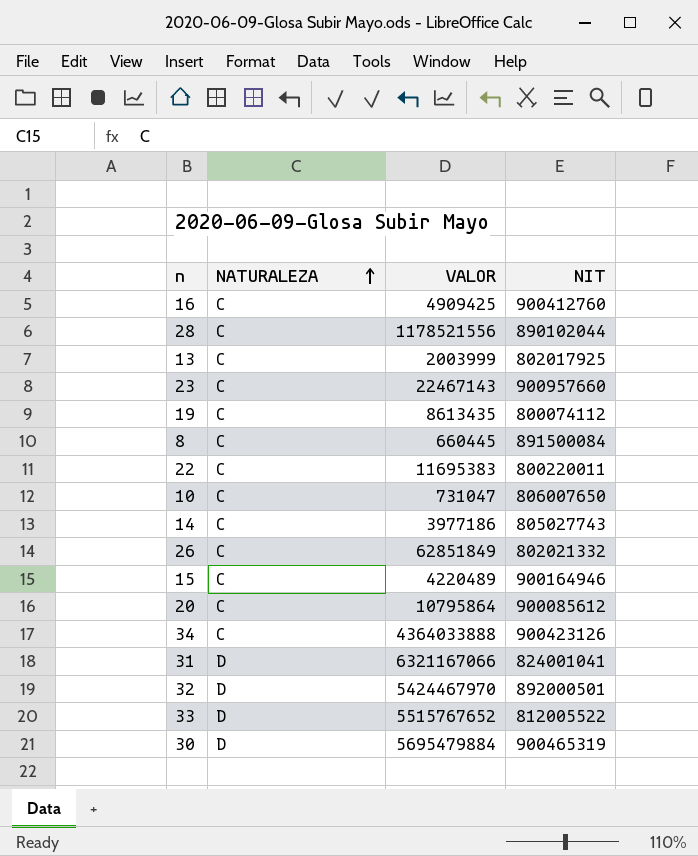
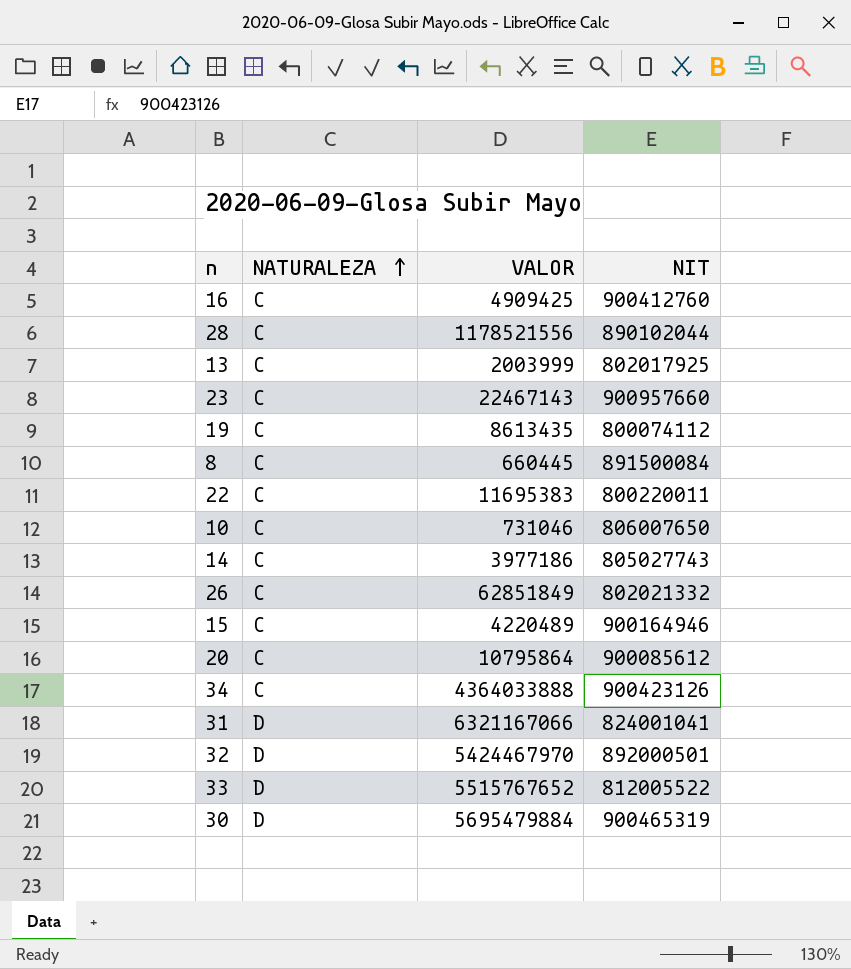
10 | VALOR: 731047 -> 731046

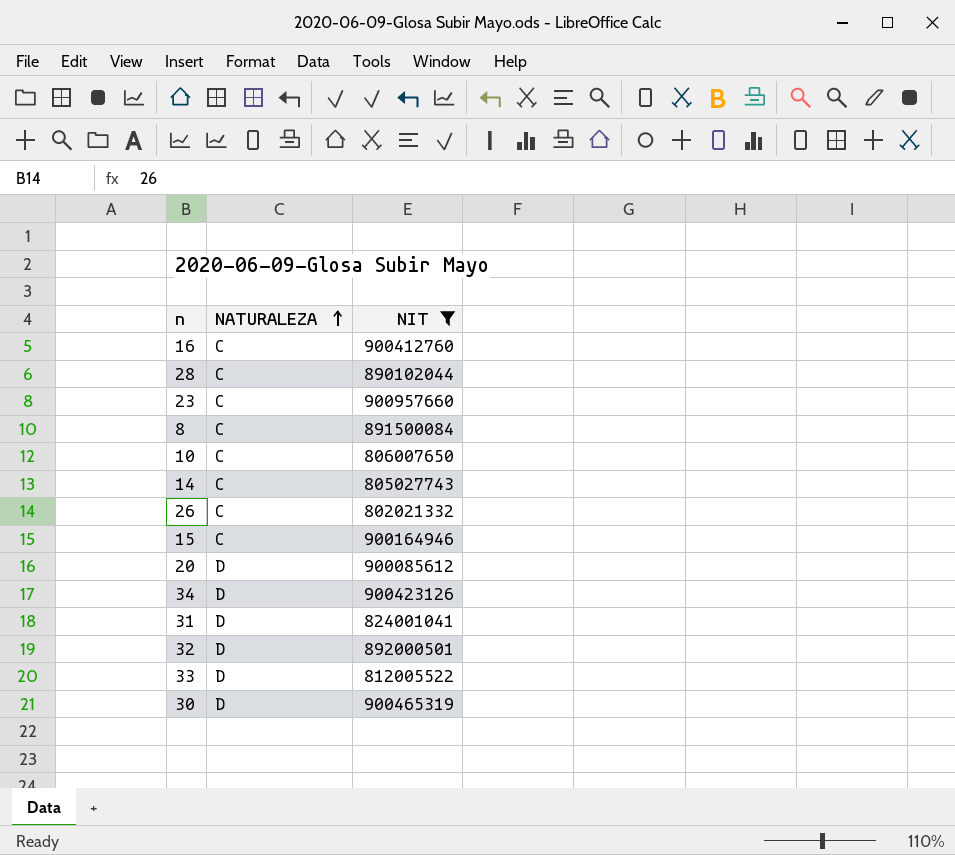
filter: none -> NIT >= 802021332
column VALOR | position: 3 -> none
20 | NATURALEZA: C -> D
34 | NATURALEZA: C -> D

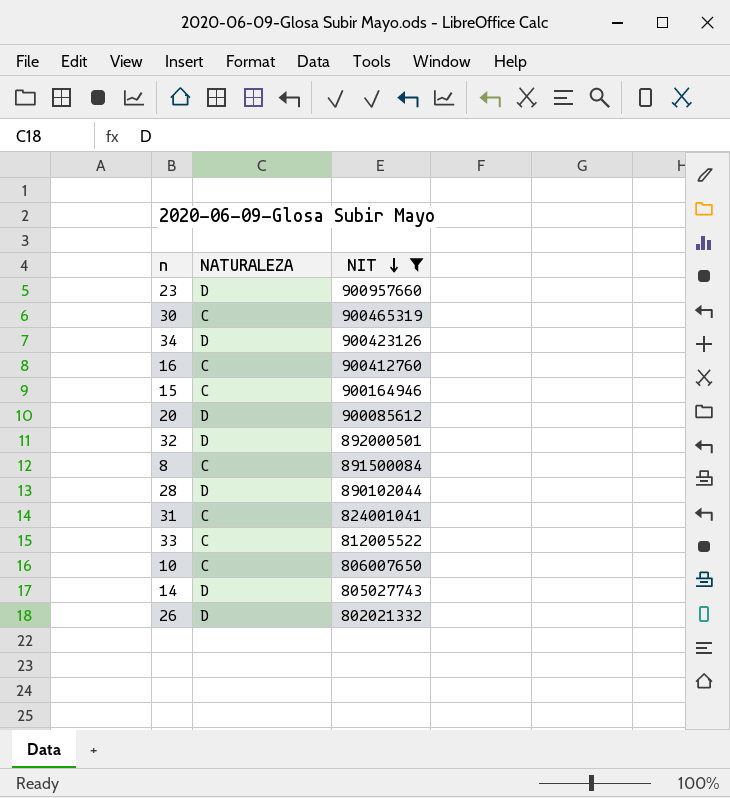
row order: NATURALEZA ascending -> NIT descending
23 | NATURALEZA: C -> D
30 | NATURALEZA: D -> C
28 | NATURALEZA: C -> D
31 | NATURALEZA: D -> C
33 | NATURALEZA: D -> C
14 | NATURALEZA: C -> D
26 | NATURALEZA: C -> D

